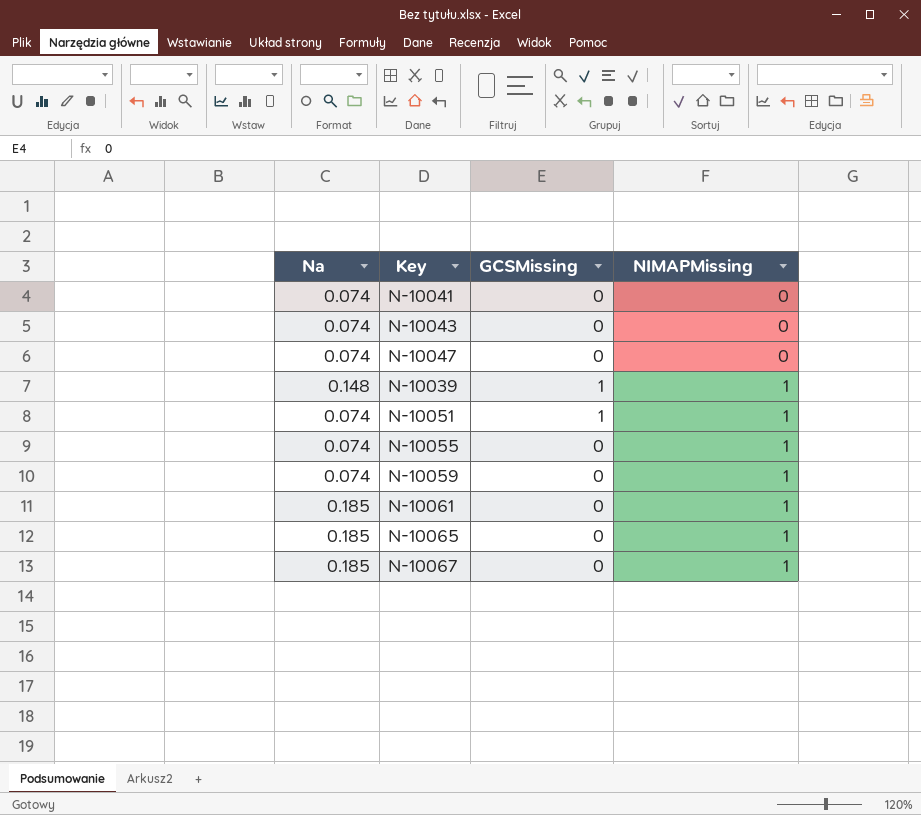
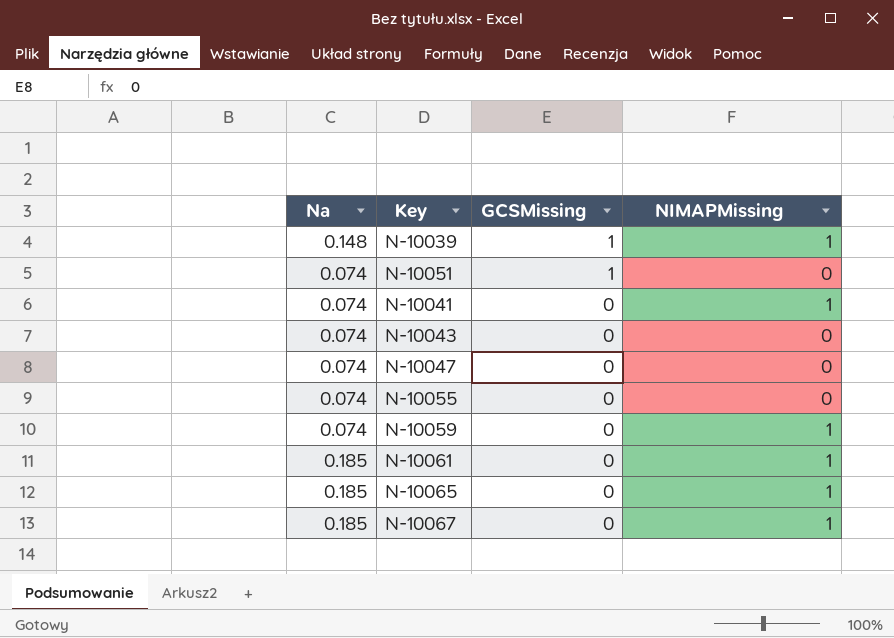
row order: NIMAPMissing ascending -> GCSMissing descending
N-10051 | NIMAPMissing: 1 -> 0
N-10041 | NIMAPMissing: 0 -> 1
N-10055 | NIMAPMissing: 1 -> 0

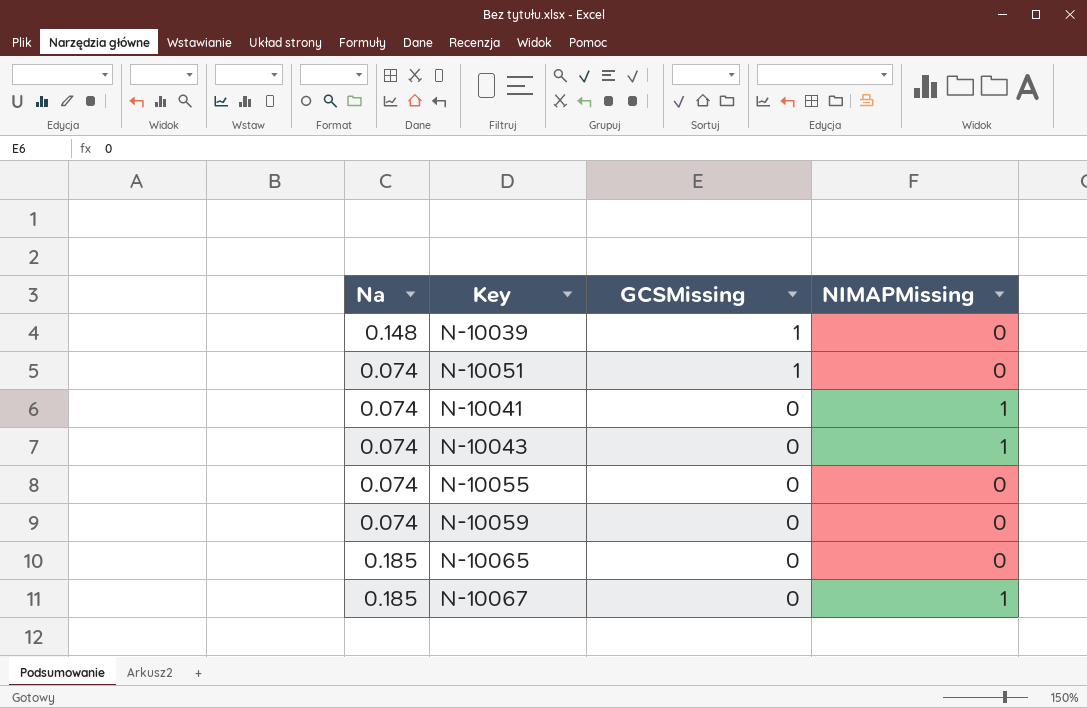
row N-10047: 0.074 | 0 | 0 -> none
row N-10061: 0.185 | 0 | 1 -> none
N-10039 | NIMAPMissing: 1 -> 0
N-10043 | NIMAPMissing: 0 -> 1
N-10059 | NIMAPMissing: 1 -> 0
N-10065 | NIMAPMissing: 1 -> 0

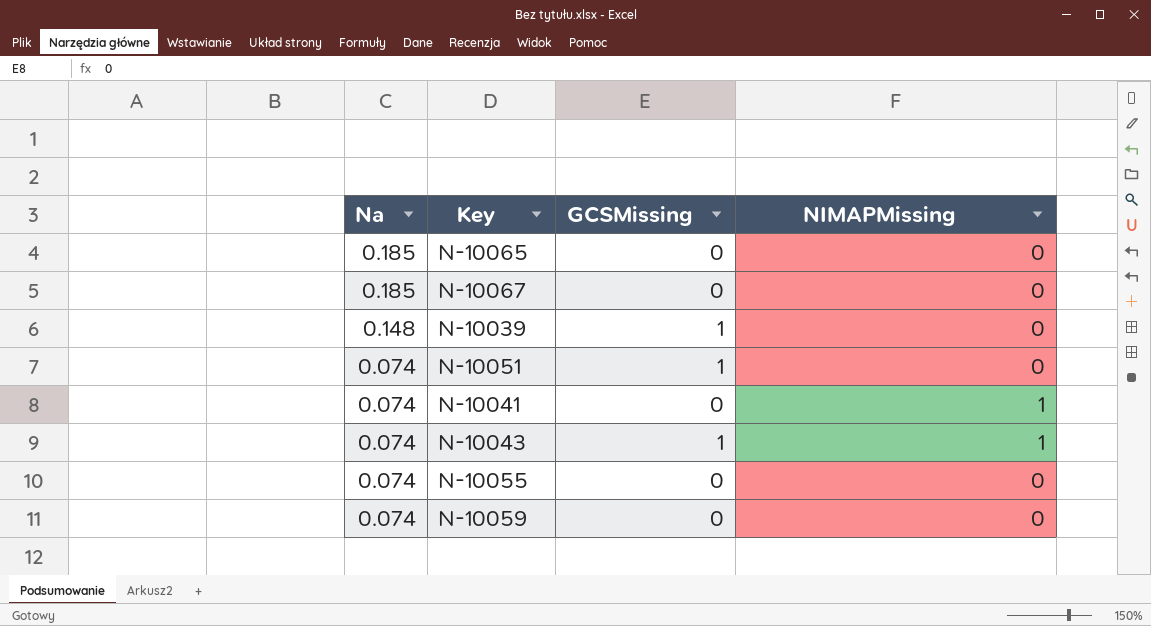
row order: GCSMissing descending -> Na descending
N-10067 | NIMAPMissing: 1 -> 0
N-10043 | GCSMissing: 0 -> 1

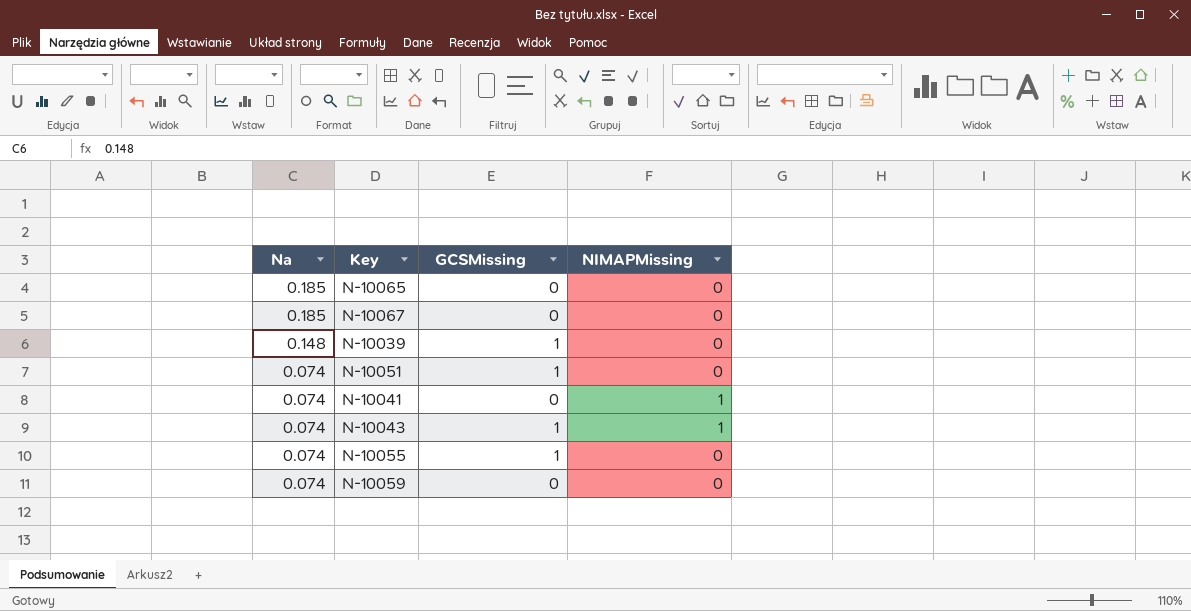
N-10055 | GCSMissing: 0 -> 1

